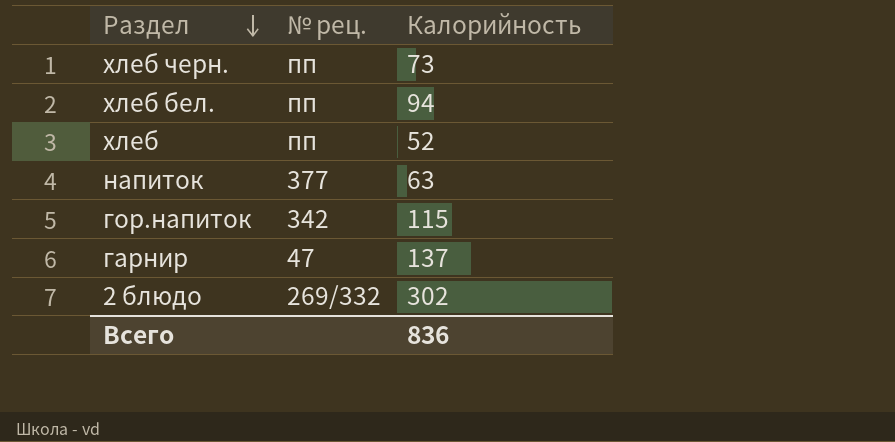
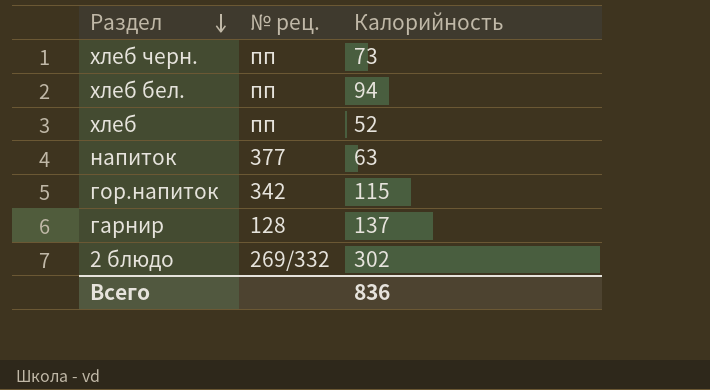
гарнир | № рец.: 47 -> 128

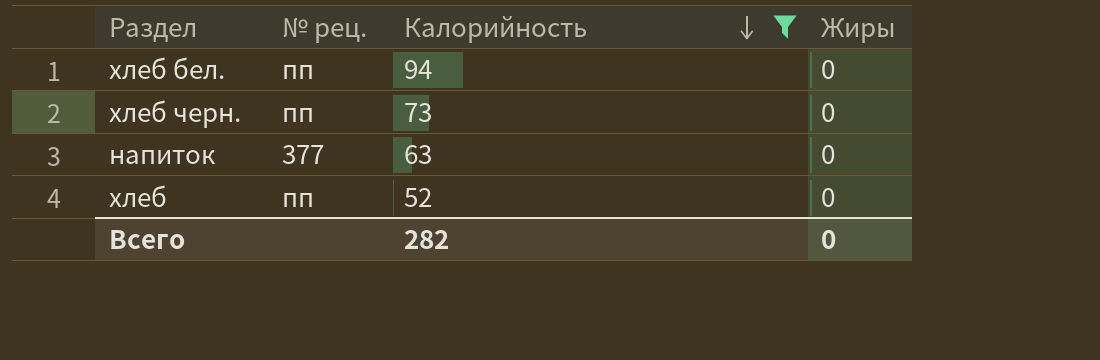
filter: none -> Калорийность <= 94
row order: Раздел descending -> Калорийность descending
column Жиры | position: none -> 4
Всего | Калорийность: 836 -> 282

